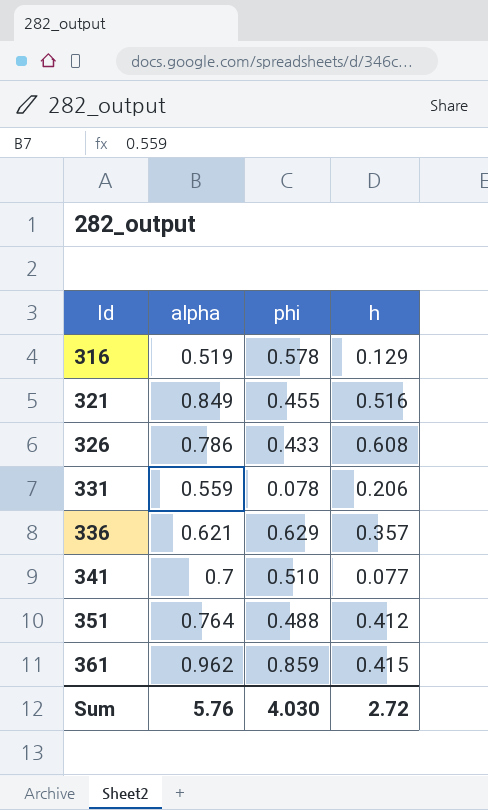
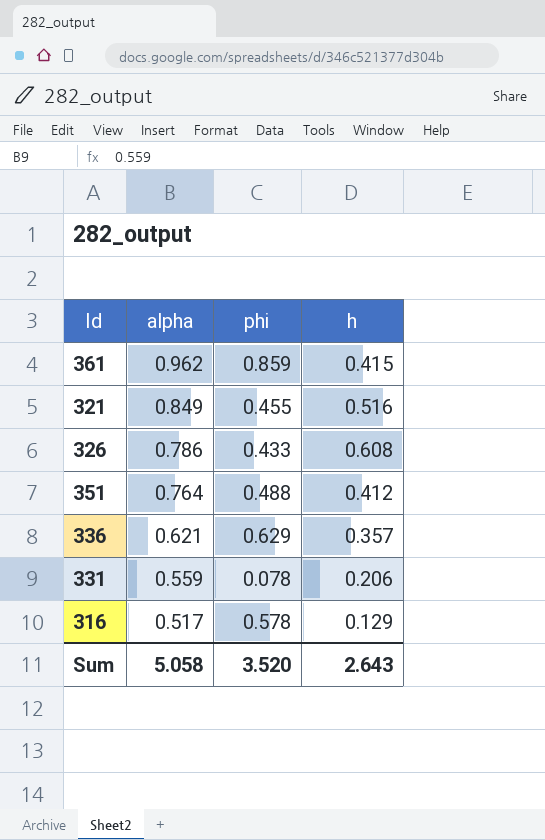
row order: Id ascending -> alpha descending
row 341: 0.7 | 0.510 | 0.077 -> none
316 | alpha: 0.519 -> 0.517
Sum | alpha: 5.76 -> 5.058
Sum | phi: 4.030 -> 3.520
Sum | h: 2.72 -> 2.643

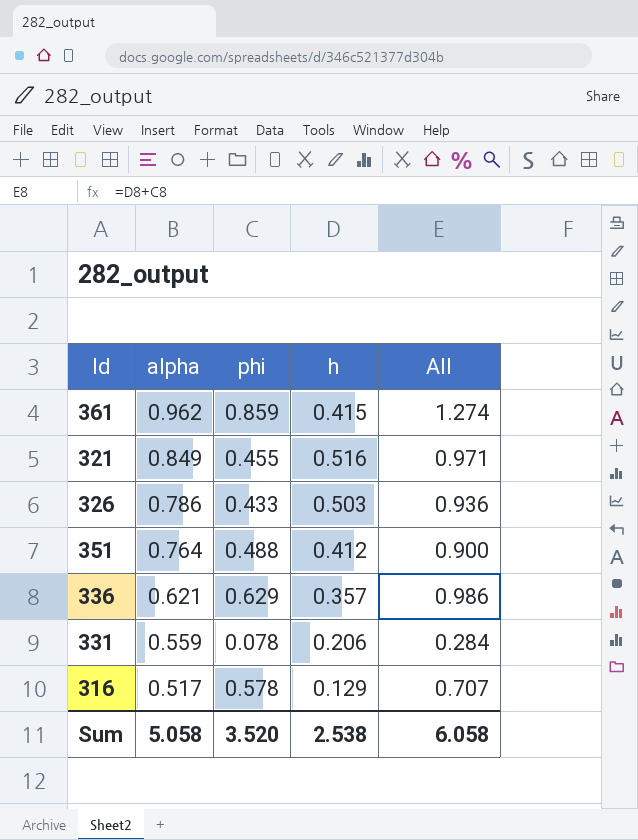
column All | formula: none -> [phi] + [h]
326 | h: 0.608 -> 0.503
Sum | h: 2.643 -> 2.538

